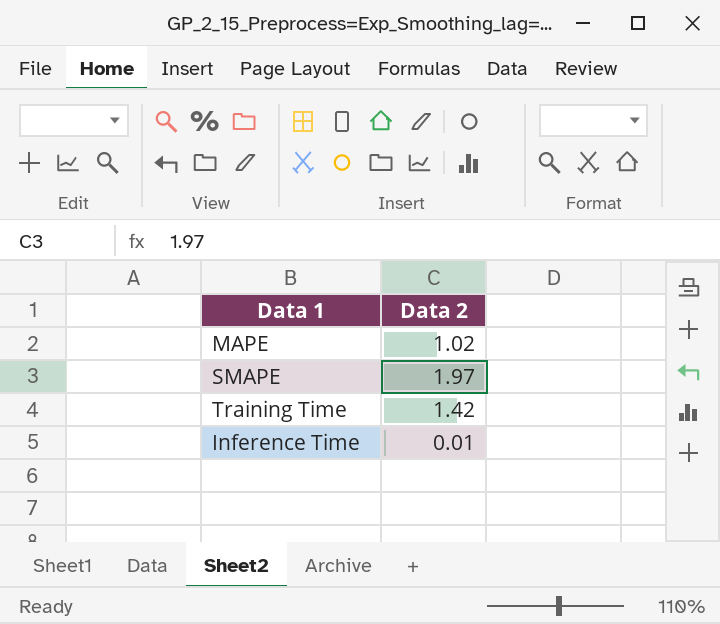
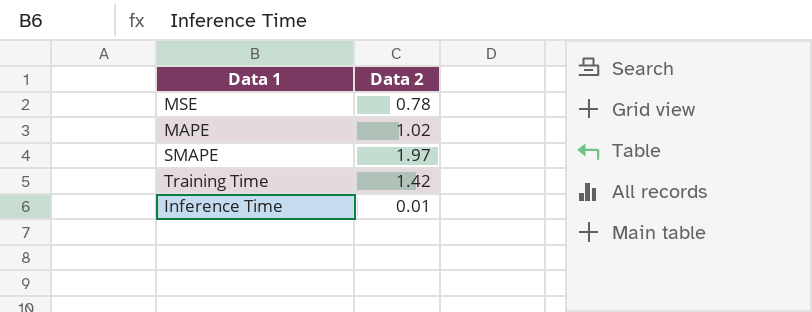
row MSE: none -> 0.78

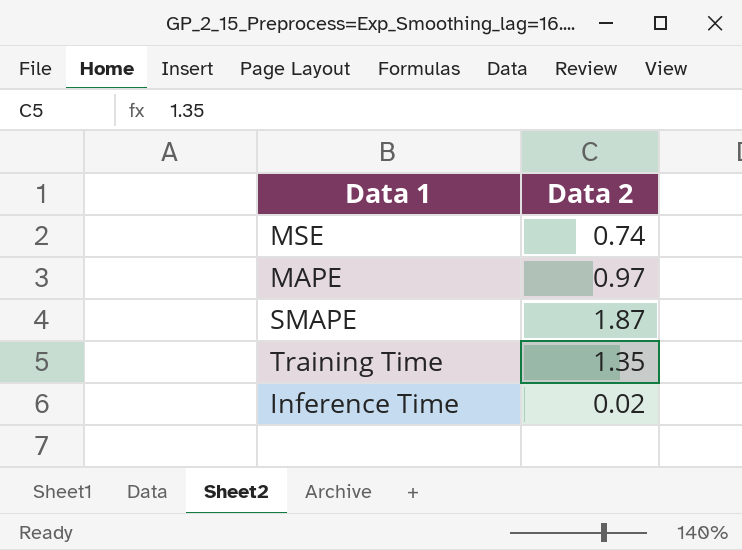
MSE | Data 2: 0.78 -> 0.74
MAPE | Data 2: 1.02 -> 0.97
SMAPE | Data 2: 1.97 -> 1.87
Training Time | Data 2: 1.42 -> 1.35
Inference Time | Data 2: 0.01 -> 0.02

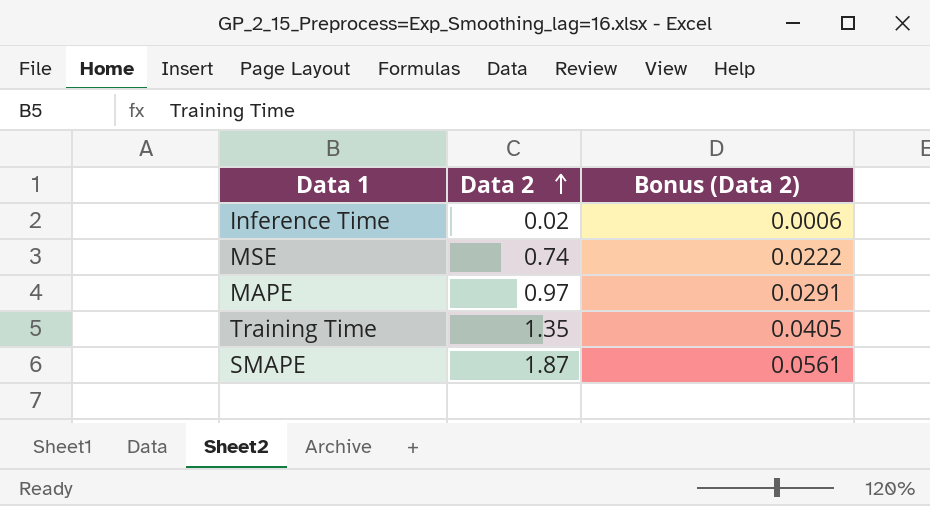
row order: none -> Data 2 ascending
column Bonus (Data 2) | formula: none -> [Data 2] * 0.03

